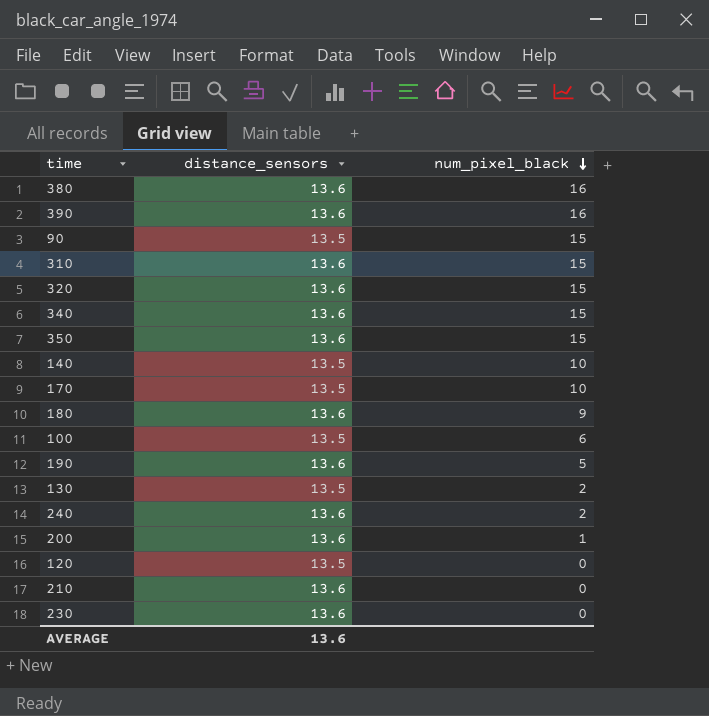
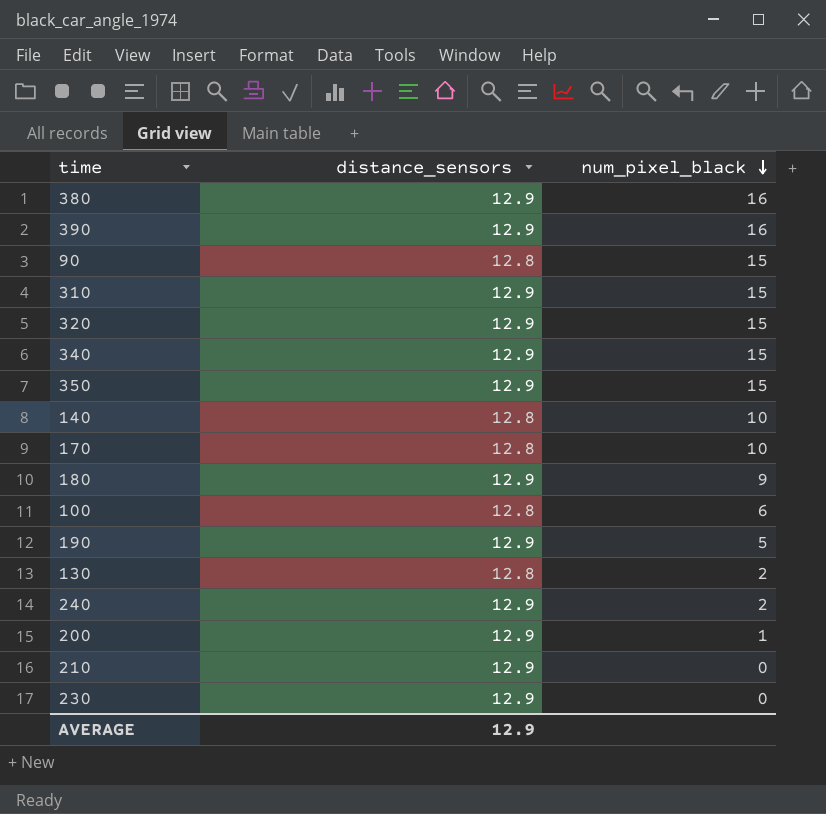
row 120: 13.5 | 0 -> none
380 | distance_sensors: 13.6 -> 12.9
390 | distance_sensors: 13.6 -> 12.9
90 | distance_sensors: 13.5 -> 12.8
310 | distance_sensors: 13.6 -> 12.9
320 | distance_sensors: 13.6 -> 12.9
340 | distance_sensors: 13.6 -> 12.9
350 | distance_sensors: 13.6 -> 12.9
140 | distance_sensors: 13.5 -> 12.8
170 | distance_sensors: 13.5 -> 12.8
180 | distance_sensors: 13.6 -> 12.9
100 | distance_sensors: 13.5 -> 12.8
190 | distance_sensors: 13.6 -> 12.9
130 | distance_sensors: 13.5 -> 12.8
240 | distance_sensors: 13.6 -> 12.9
200 | distance_sensors: 13.6 -> 12.9
210 | distance_sensors: 13.6 -> 12.9
230 | distance_sensors: 13.6 -> 12.9
AVERAGE | distance_sensors: 13.6 -> 12.9

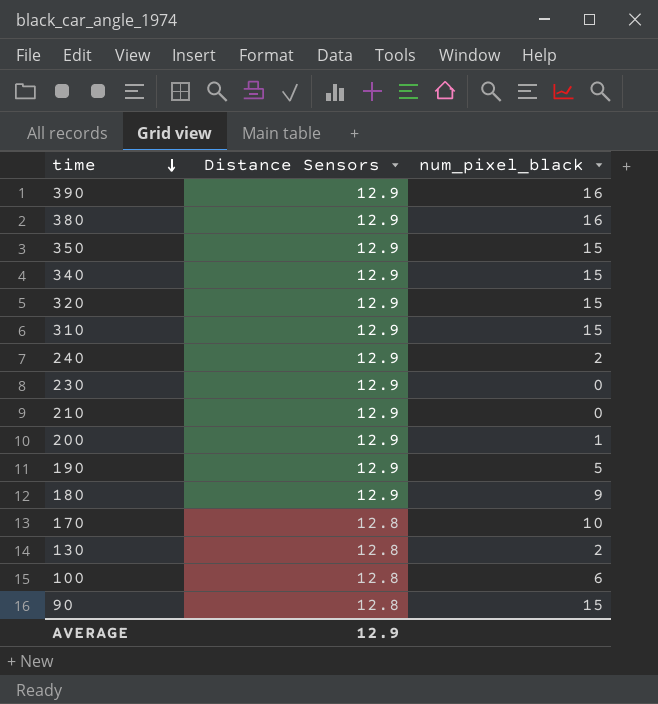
row order: num_pixel_black descending -> time descending
column name: distance_sensors -> Distance Sensors
row 140: 12.8 | 10 -> none

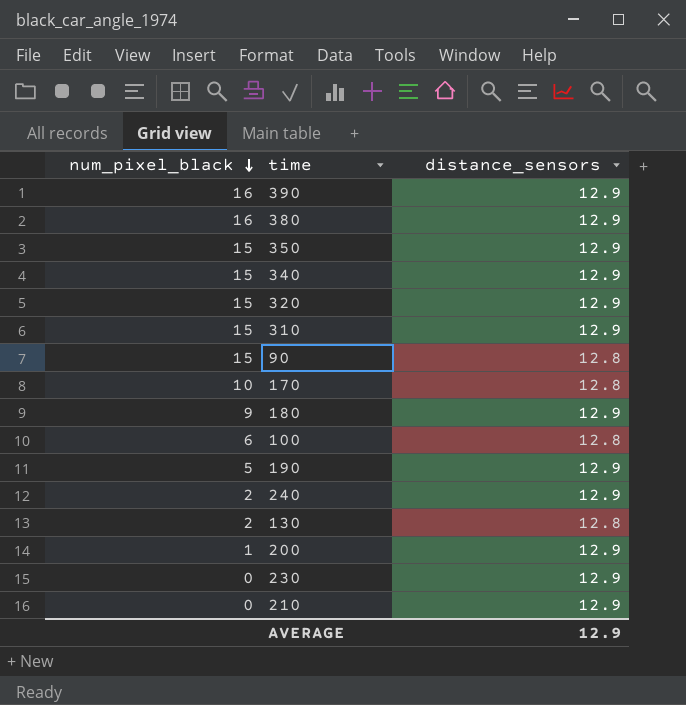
row order: time descending -> num_pixel_black descending
column num_pixel_black | position: 3 -> 1
column name: Distance Sensors -> distance_sensors

